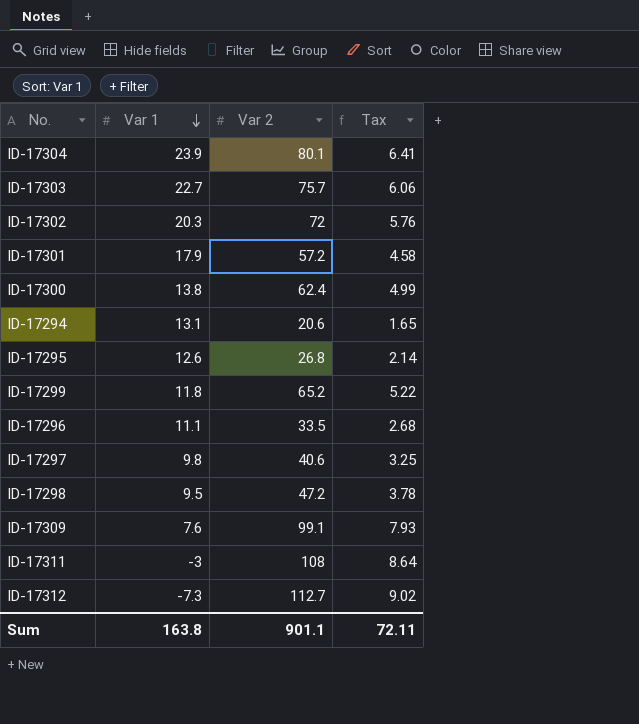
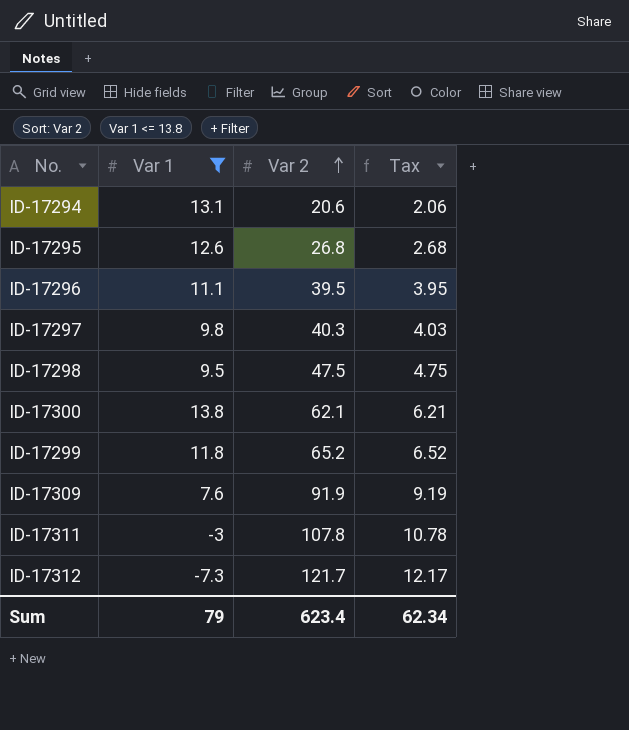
filter: none -> Var 1 <= 13.8
row order: Var 1 descending -> Var 2 ascending
column Tax | formula: [Var 2] * 0.08 -> [Var 2] * 0.1
ID-17296 | Var 2: 33.5 -> 39.5
ID-17297 | Var 2: 40.6 -> 40.3
ID-17298 | Var 2: 47.2 -> 47.5
ID-17300 | Var 2: 62.4 -> 62.1
ID-17309 | Var 2: 99.1 -> 91.9
ID-17311 | Var 2: 108 -> 107.8
ID-17312 | Var 2: 112.7 -> 121.7
Sum | Var 1: 163.8 -> 79
Sum | Var 2: 901.1 -> 623.4
Sum | Tax: 72.11 -> 62.34

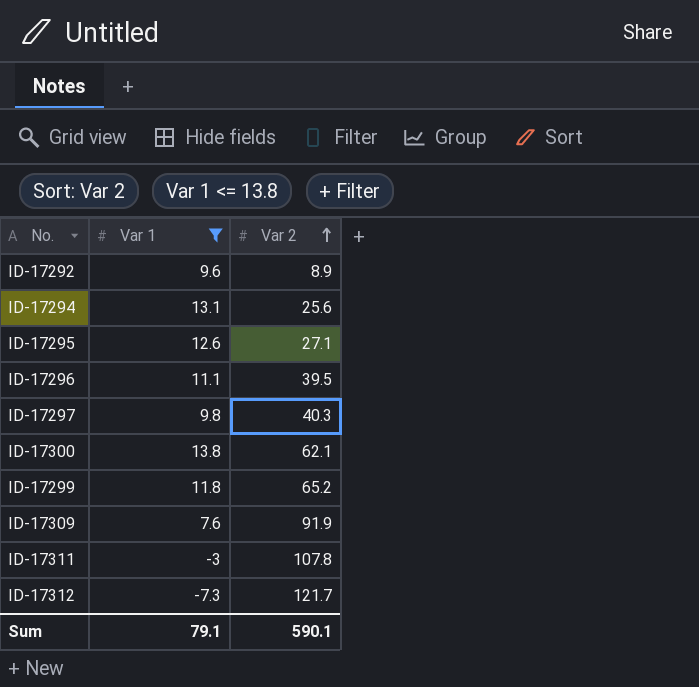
column Tax | formula: [Var 2] * 0.1 -> none
row ID-17298: 9.5 | 47.5 | 4.75 -> none
row ID-17292: none -> 9.6 | 8.9
ID-17294 | Var 2: 20.6 -> 25.6
ID-17295 | Var 2: 26.8 -> 27.1
Sum | Var 1: 79 -> 79.1
Sum | Var 2: 623.4 -> 590.1

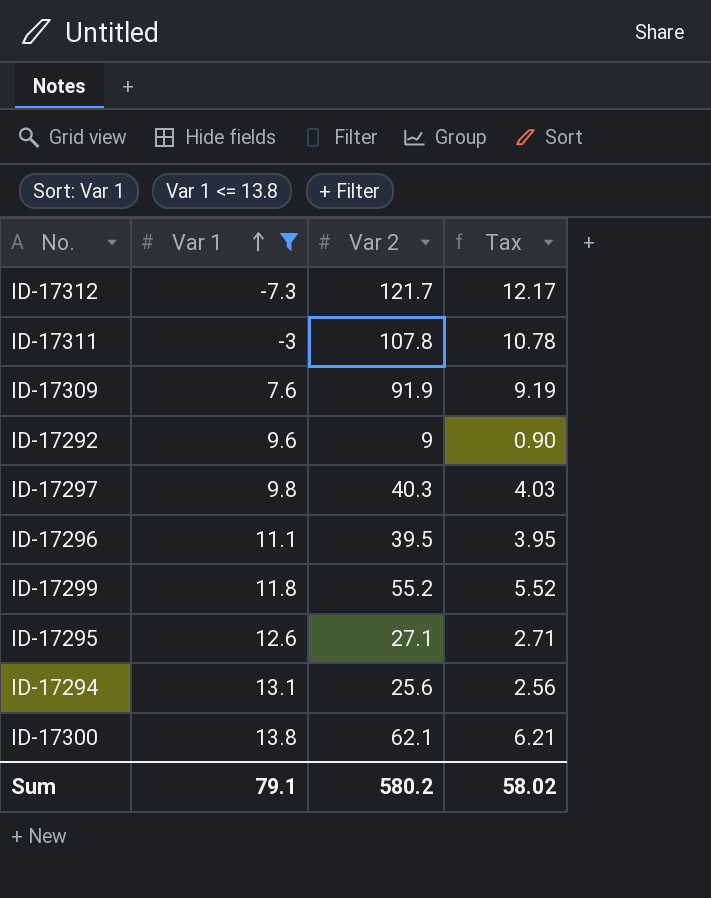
row order: Var 2 ascending -> Var 1 ascending
column Tax | formula: none -> [Var 2] * 0.1
ID-17292 | Var 2: 8.9 -> 9
ID-17299 | Var 2: 65.2 -> 55.2
Sum | Var 2: 590.1 -> 580.2

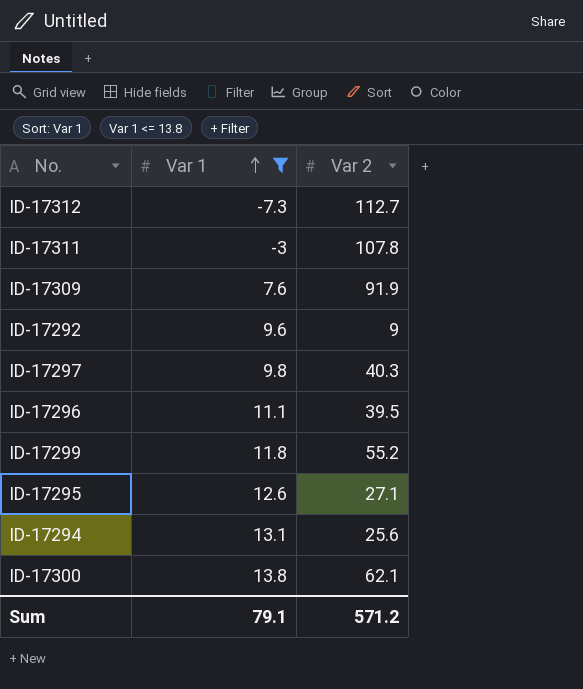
column Tax | formula: [Var 2] * 0.1 -> none
ID-17312 | Var 2: 121.7 -> 112.7
Sum | Var 2: 580.2 -> 571.2

